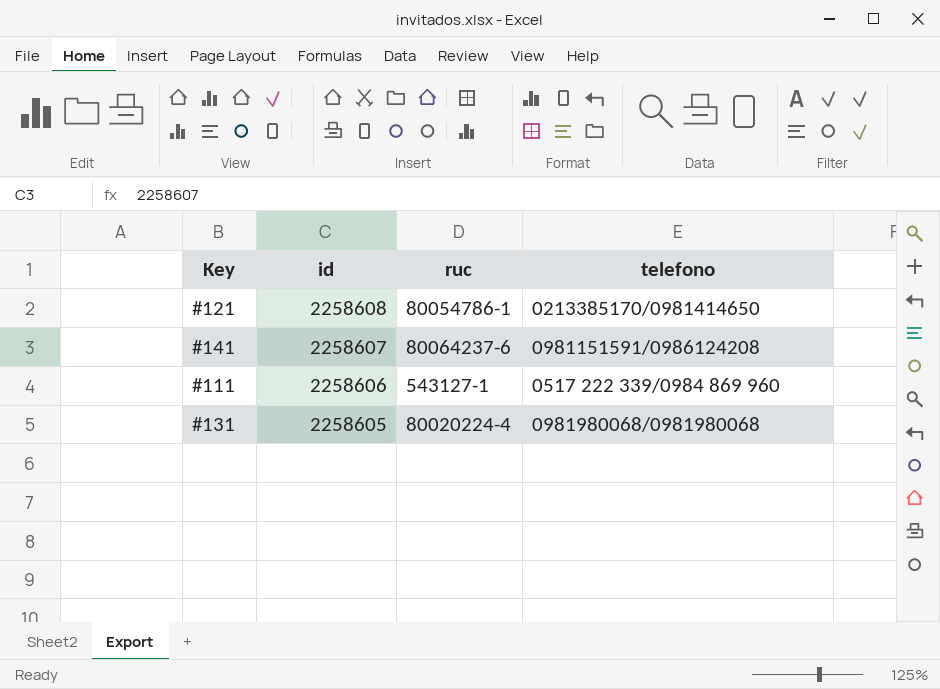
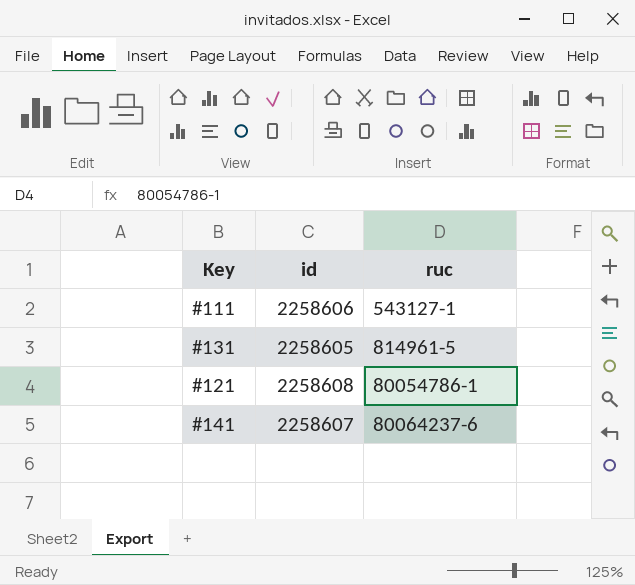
row order: id descending -> ruc ascending
column telefono | position: 4 -> none
#131 | ruc: 80020224-4 -> 814961-5

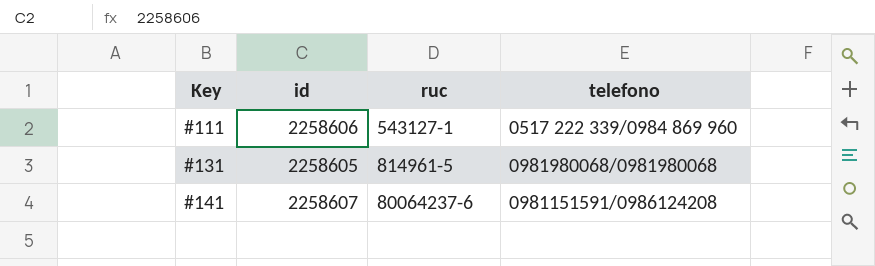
column telefono | position: none -> 4
row #121: 2258608 | 80054786-1 -> none

